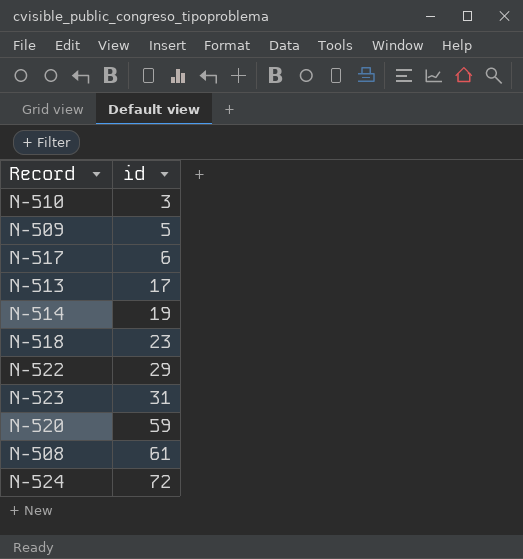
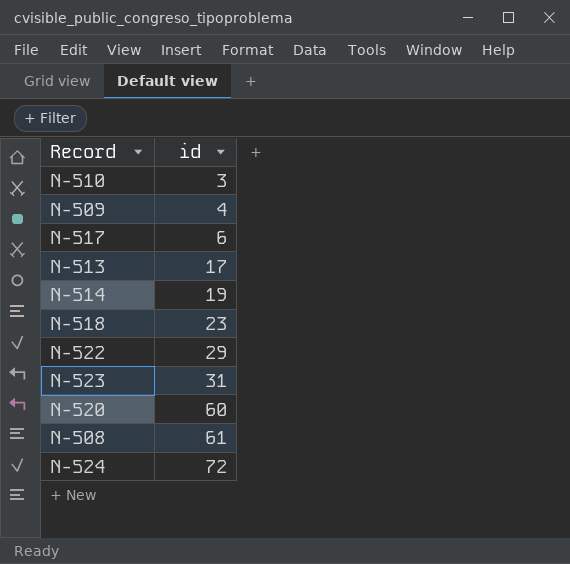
N-509 | id: 5 -> 4
N-520 | id: 59 -> 60

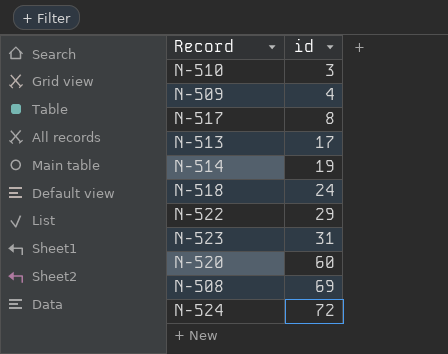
N-517 | id: 6 -> 8
N-518 | id: 23 -> 24
N-508 | id: 61 -> 69

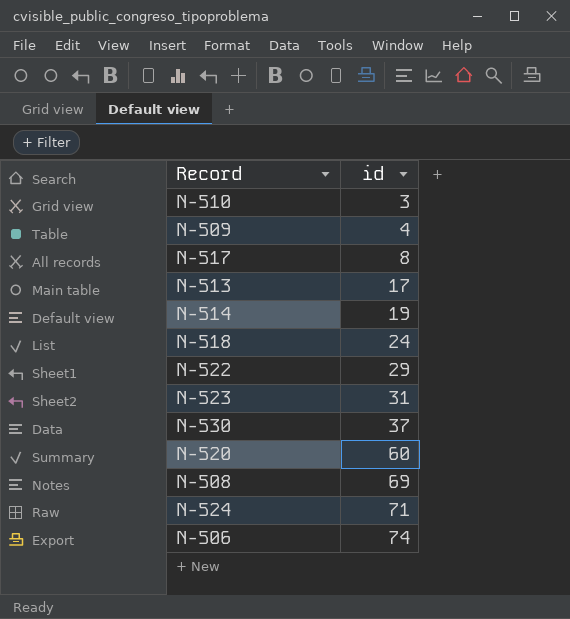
row N-530: none -> 37
N-524 | id: 72 -> 71
row N-506: none -> 74

